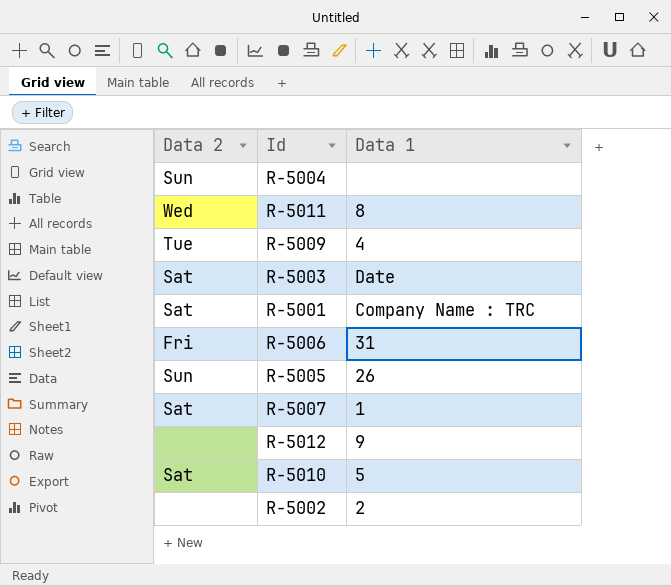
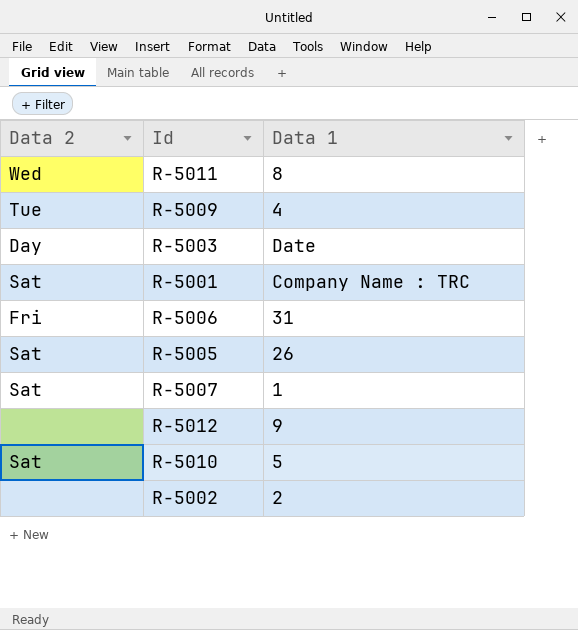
row R-5004: Sun | none -> none
R-5003 | Data 2: Sat -> Day
R-5005 | Data 2: Sun -> Sat

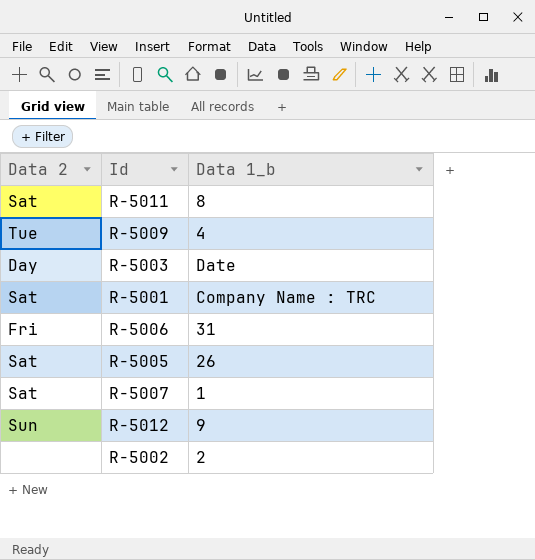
column name: Data 1 -> Data 1_b
row R-5010: Sat | 5 -> none
R-5011 | Data 2: Wed -> Sat
R-5012 | Data 2: none -> Sun

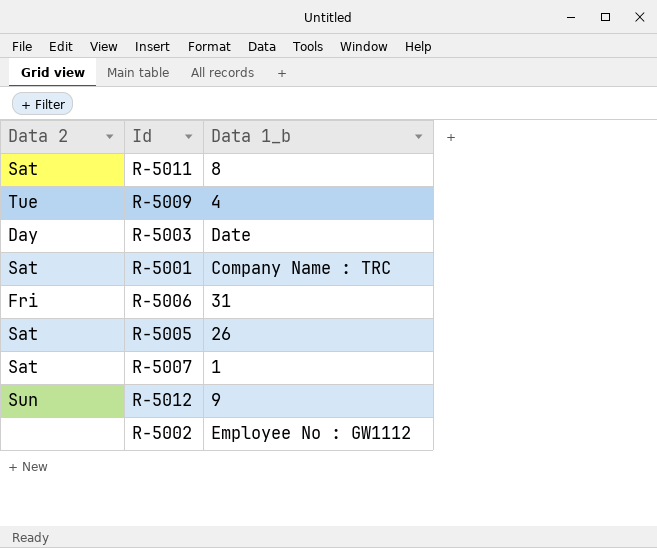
R-5002 | Data 1_b: 2 -> Employee No : GW1112

